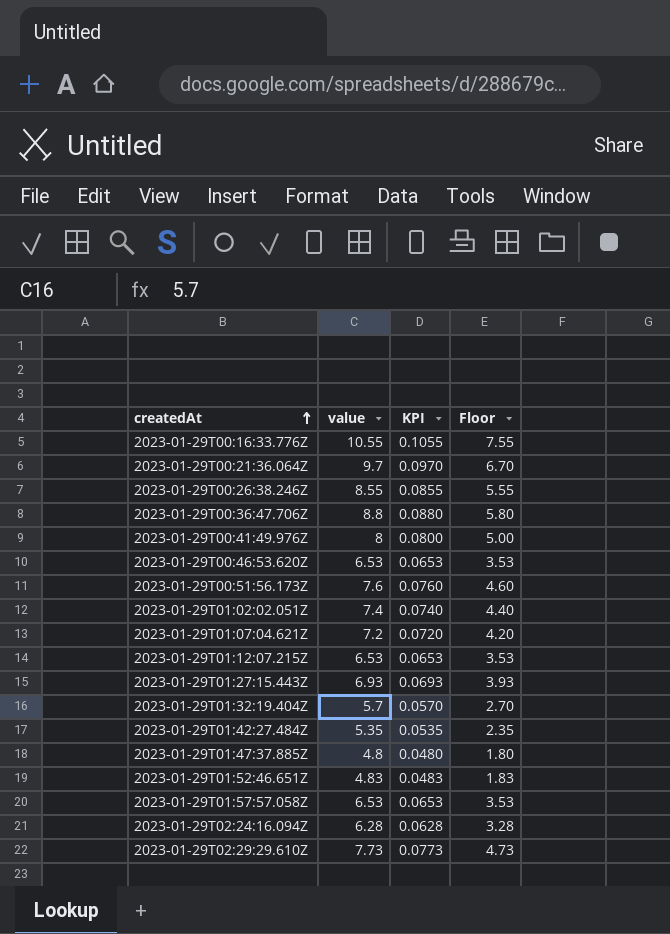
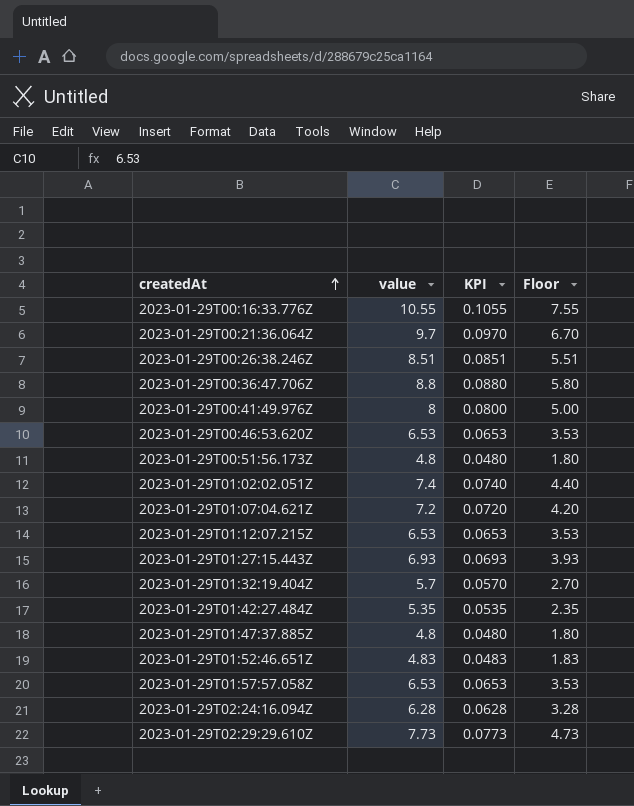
2023-01-29T00:26:38.246Z | value: 8.55 -> 8.51
2023-01-29T00:26:38.246Z | KPI: 0.0855 -> 0.0851
2023-01-29T00:26:38.246Z | Floor: 5.55 -> 5.51
2023-01-29T00:51:56.173Z | value: 7.6 -> 4.8
2023-01-29T00:51:56.173Z | KPI: 0.0760 -> 0.0480
2023-01-29T00:51:56.173Z | Floor: 4.60 -> 1.80

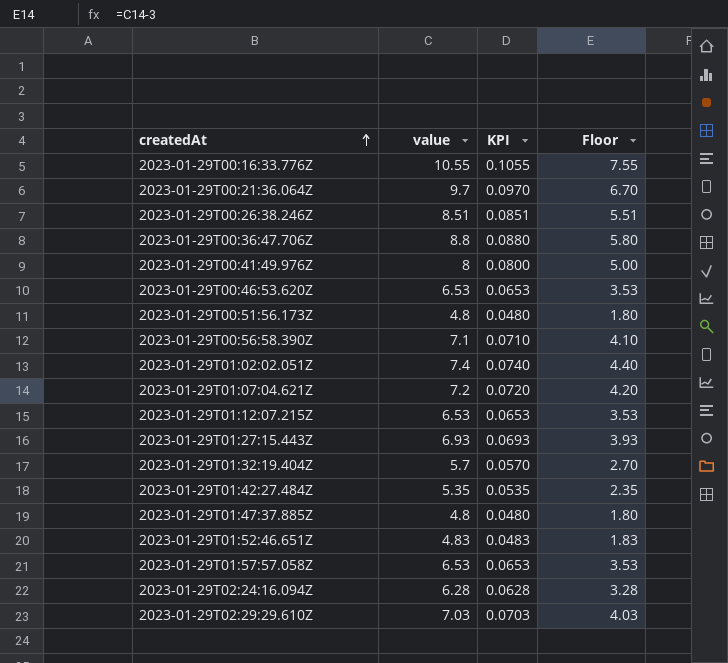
row 2023-01-29T00:56:58.390Z: none -> 7.1 | 0.0710 | 4.10
2023-01-29T02:29:29.610Z | value: 7.73 -> 7.03
2023-01-29T02:29:29.610Z | KPI: 0.0773 -> 0.0703
2023-01-29T02:29:29.610Z | Floor: 4.73 -> 4.03

